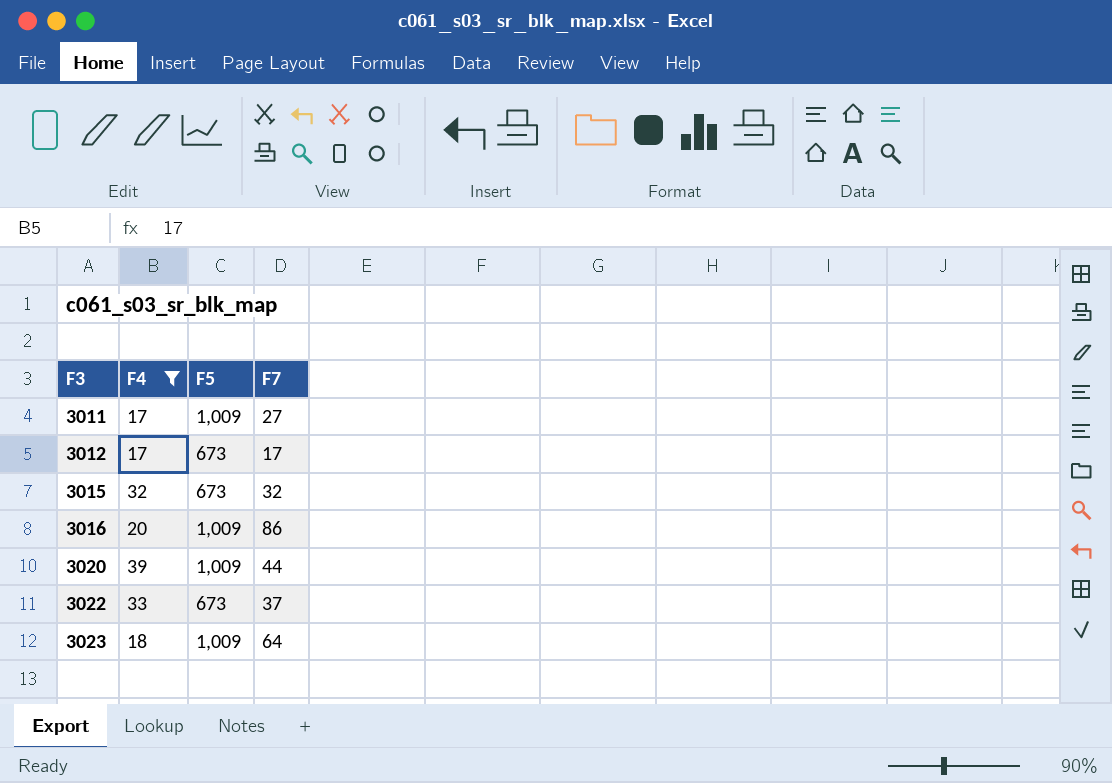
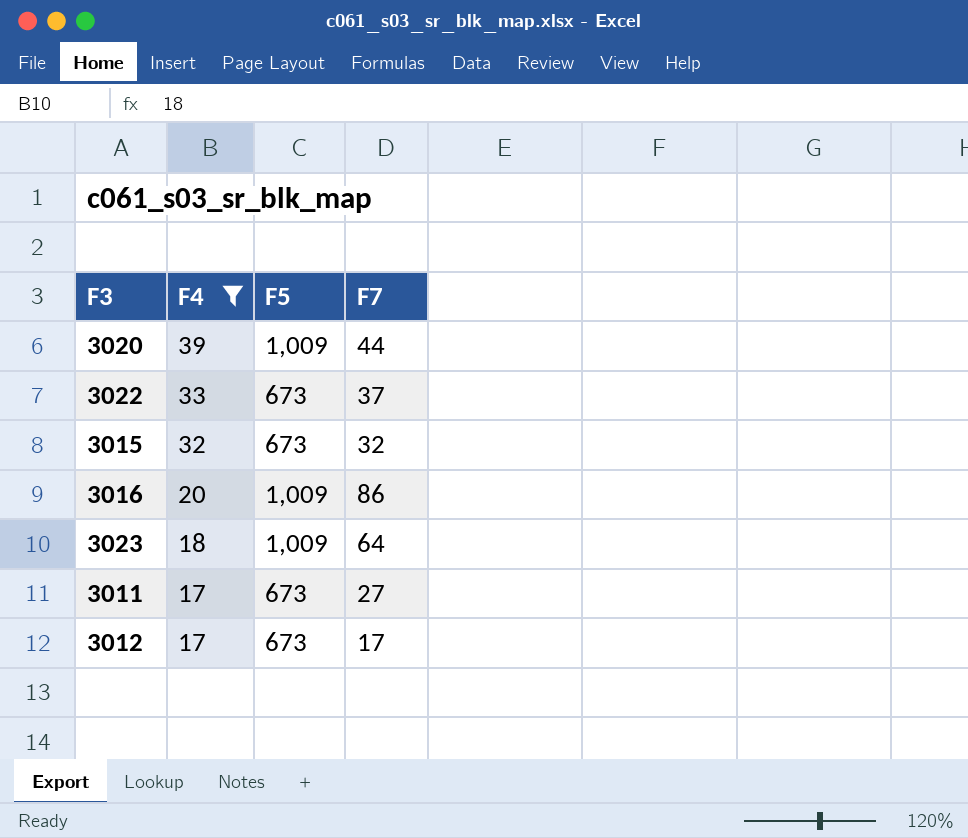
row order: F3 ascending -> F4 descending
3011 | F5: 1,009 -> 673

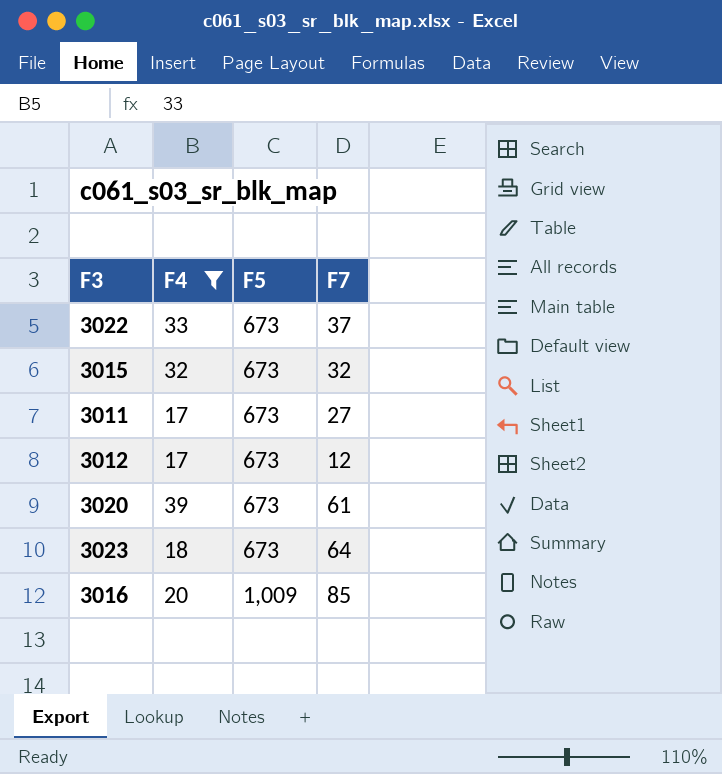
row order: F4 descending -> F5 ascending
3012 | F7: 17 -> 12
3020 | F5: 1,009 -> 673
3020 | F7: 44 -> 61
3023 | F5: 1,009 -> 673
3016 | F7: 86 -> 85

